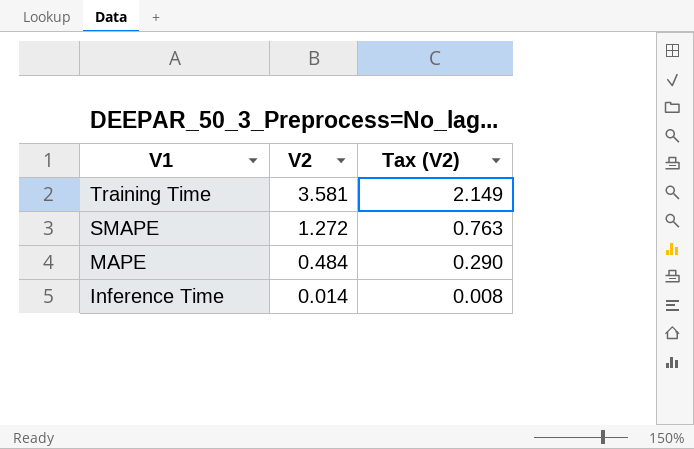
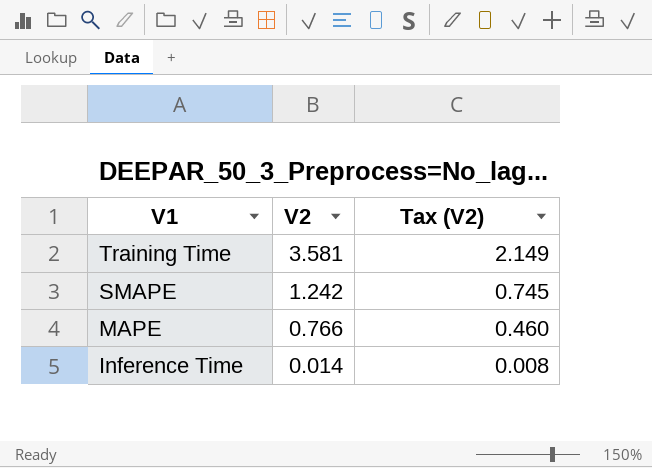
SMAPE | V2: 1.272 -> 1.242
SMAPE | Tax (V2): 0.763 -> 0.745
MAPE | V2: 0.484 -> 0.766
MAPE | Tax (V2): 0.290 -> 0.460

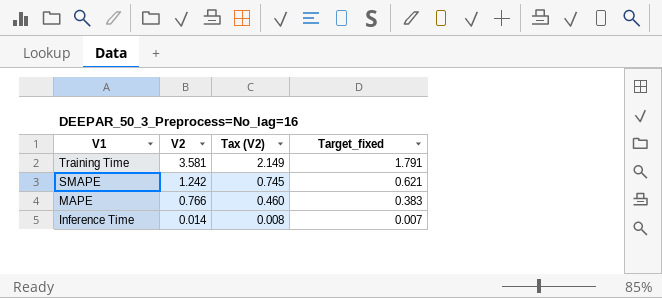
column Target_fixed | formula: none -> [V2] * 0.5

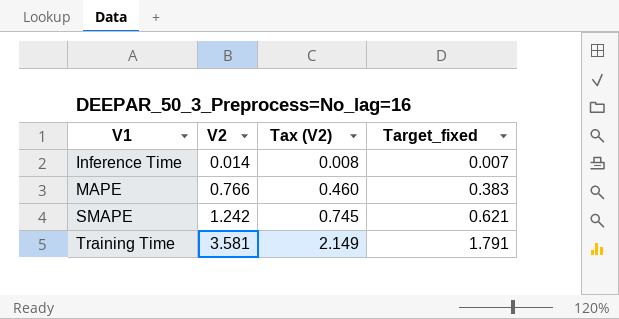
row order: V1 descending -> V1 ascending

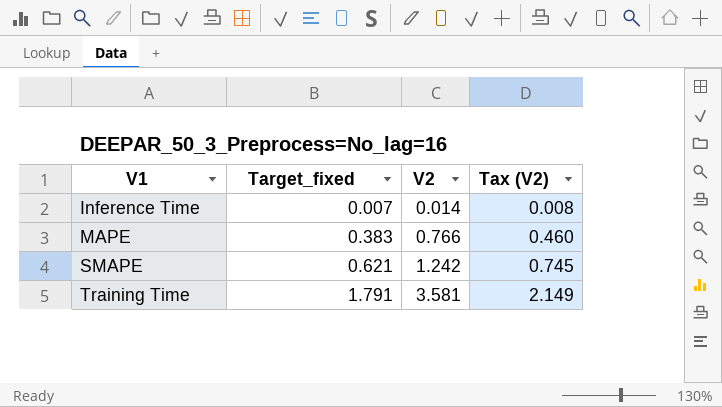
column Target_fixed | position: 4 -> 2

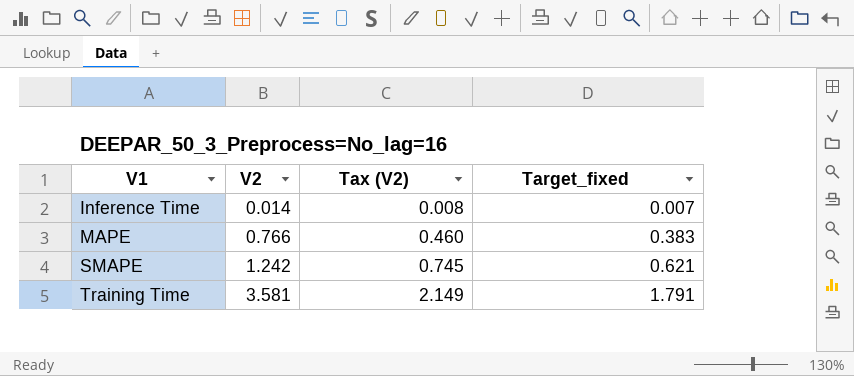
column Target_fixed | position: 2 -> 4

